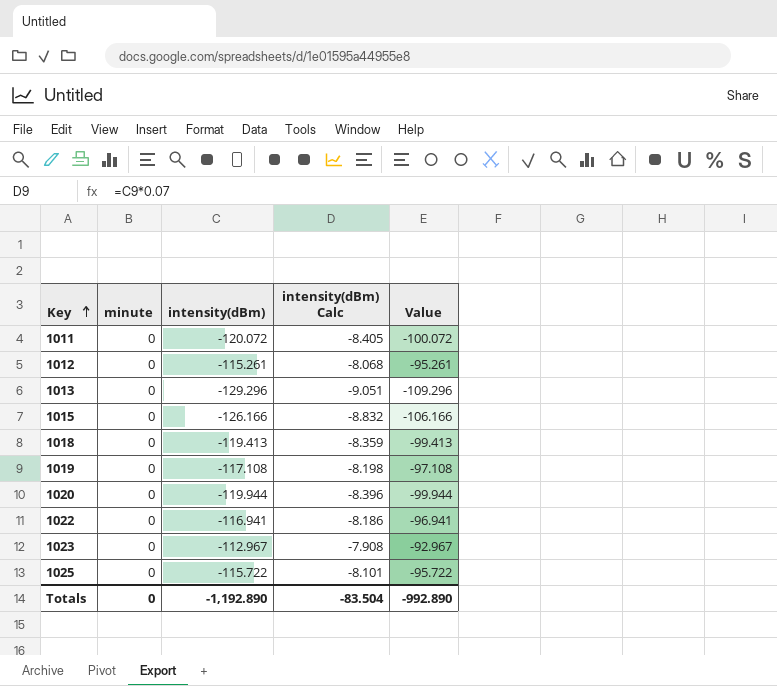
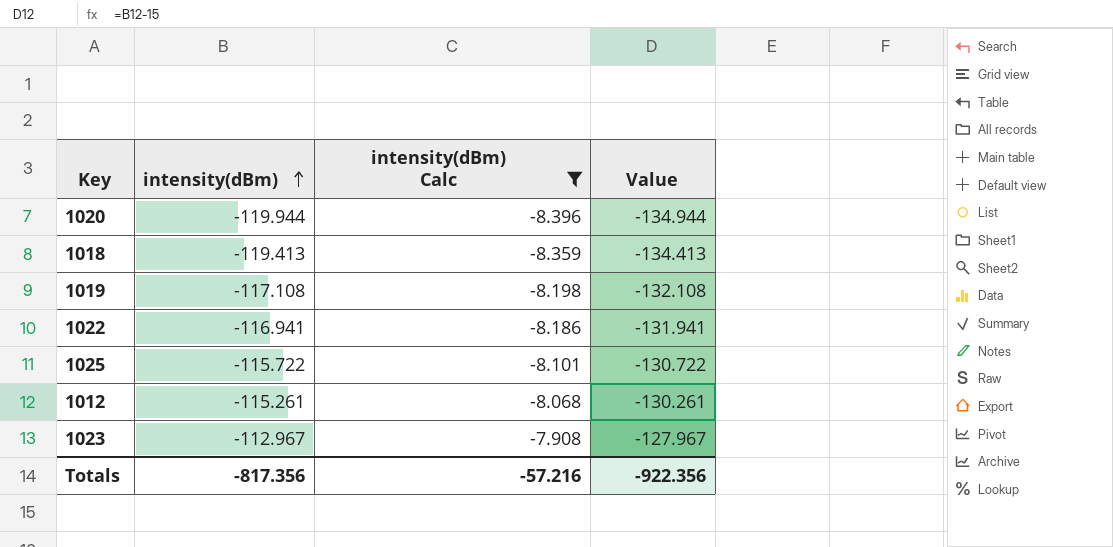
filter: none -> intensity(dBm) Calc >= -8.396
row order: Key ascending -> intensity(dBm) ascending
column minute | position: 2 -> none
column Value | formula: [intensity(dBm)] + 20 -> [intensity(dBm)] - 15
Totals | intensity(dBm): -1,192.890 -> -817.356
Totals | intensity(dBm) Calc: -83.504 -> -57.216
Totals | Value: -992.890 -> -922.356

